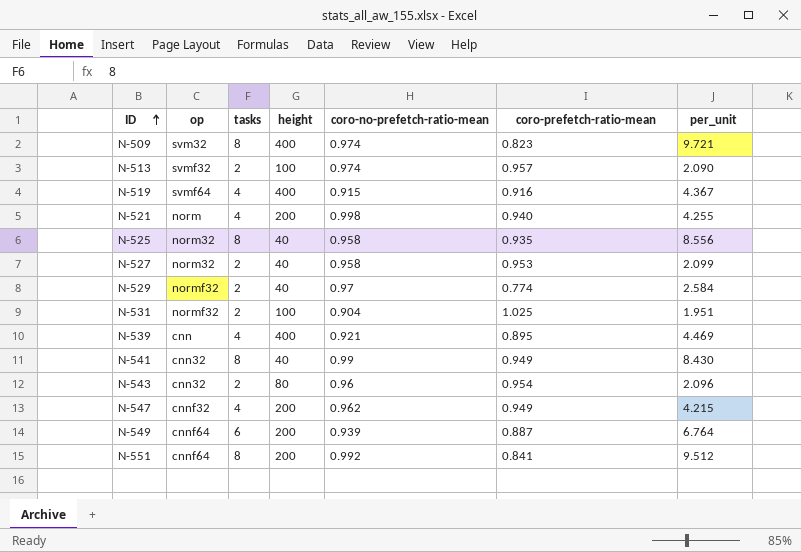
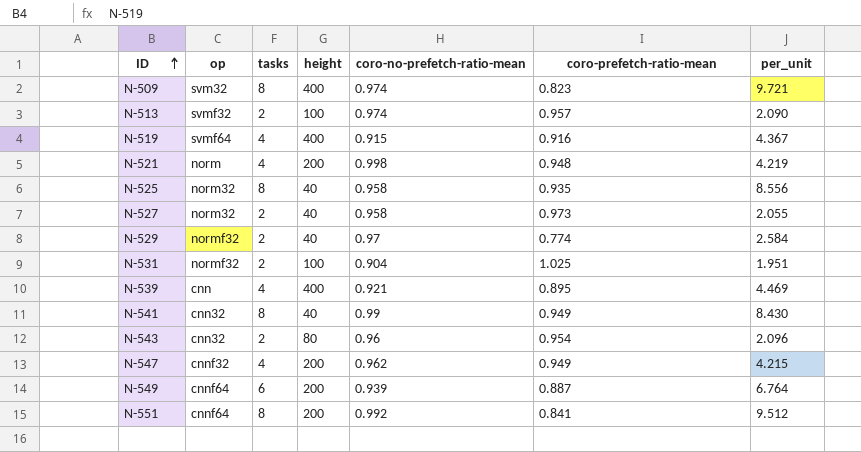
N-521 | coro-prefetch-ratio-mean: 0.940 -> 0.948
N-521 | per_unit: 4.255 -> 4.219
N-527 | coro-prefetch-ratio-mean: 0.953 -> 0.973
N-527 | per_unit: 2.099 -> 2.055

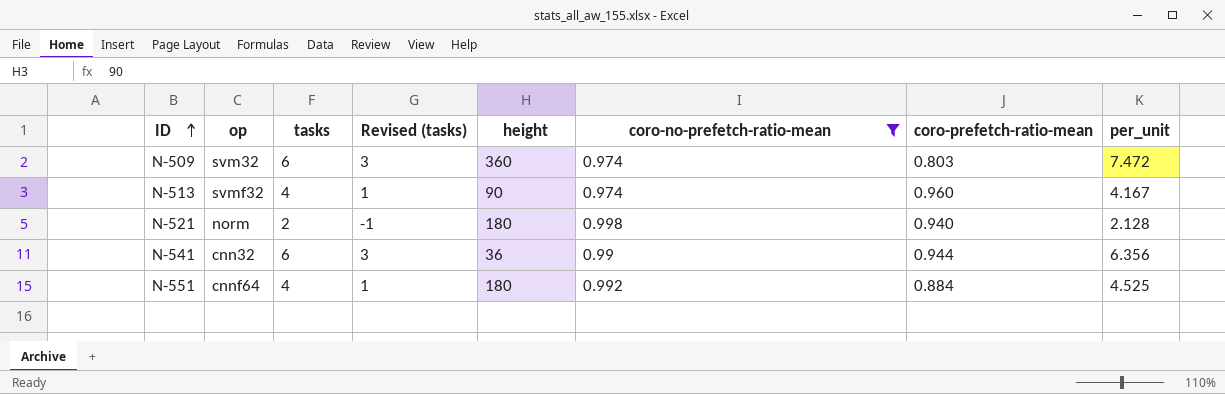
filter: none -> coro-no-prefetch-ratio-mean >= 0.974
column Revised (tasks) | formula: none -> [tasks] - 3
N-509 | tasks: 8 -> 6
N-509 | height: 400 -> 360
N-509 | coro-prefetch-ratio-mean: 0.823 -> 0.803
N-509 | per_unit: 9.721 -> 7.472
N-513 | tasks: 2 -> 4
N-513 | height: 100 -> 90
N-513 | coro-prefetch-ratio-mean: 0.957 -> 0.960
N-513 | per_unit: 2.090 -> 4.167
N-521 | tasks: 4 -> 2
N-521 | height: 200 -> 180
N-521 | coro-prefetch-ratio-mean: 0.948 -> 0.940
N-521 | per_unit: 4.219 -> 2.128
N-541 | tasks: 8 -> 6
N-541 | height: 40 -> 36
N-541 | coro-prefetch-ratio-mean: 0.949 -> 0.944
N-541 | per_unit: 8.430 -> 6.356
N-551 | tasks: 8 -> 4
N-551 | height: 200 -> 180
N-551 | coro-prefetch-ratio-mean: 0.841 -> 0.884
N-551 | per_unit: 9.512 -> 4.525

